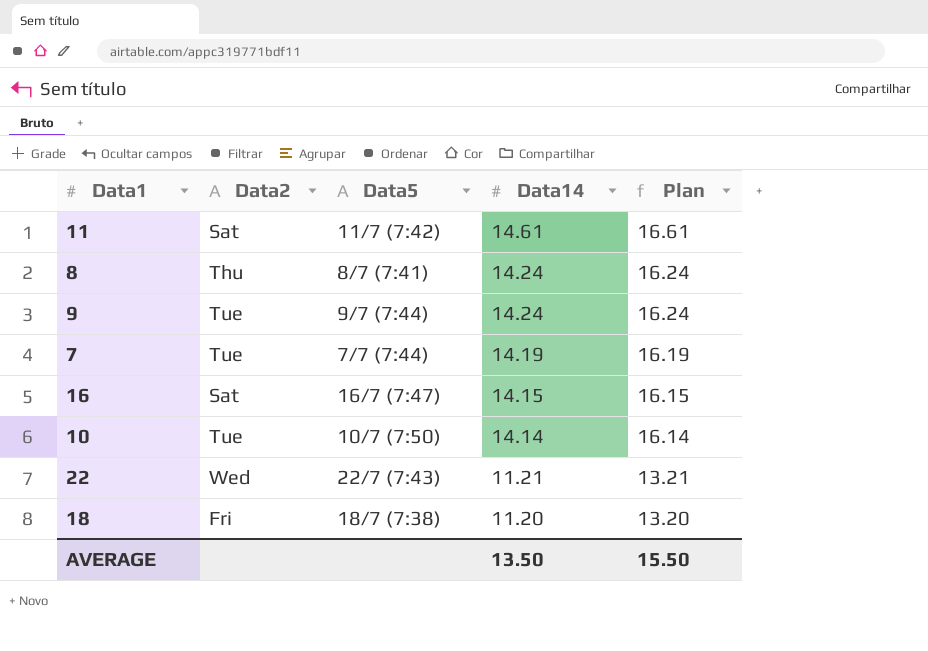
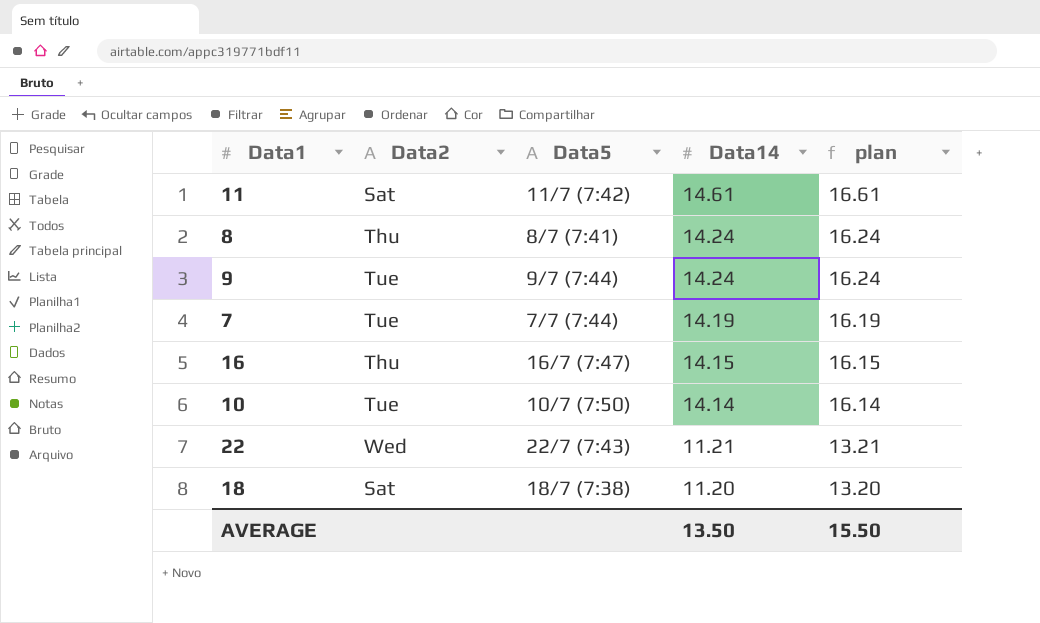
column name: Plan -> plan
16 | Data2: Sat -> Thu
18 | Data2: Fri -> Sat

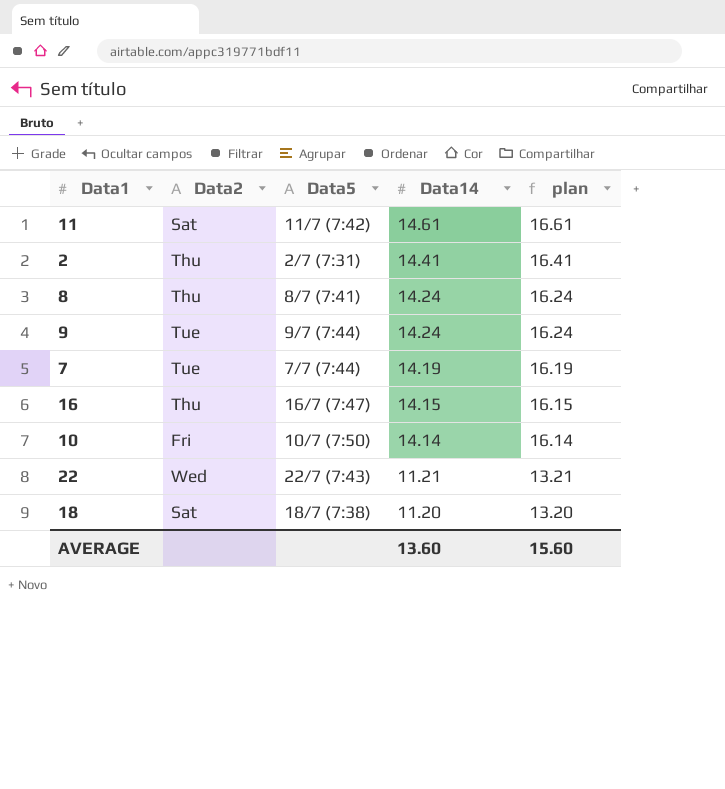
row 2: none -> Thu | 2/7 (7:31) | 14.41 | 16.41
10 | Data2: Tue -> Fri
AVERAGE | Data14: 13.50 -> 13.60
AVERAGE | plan: 15.50 -> 15.60

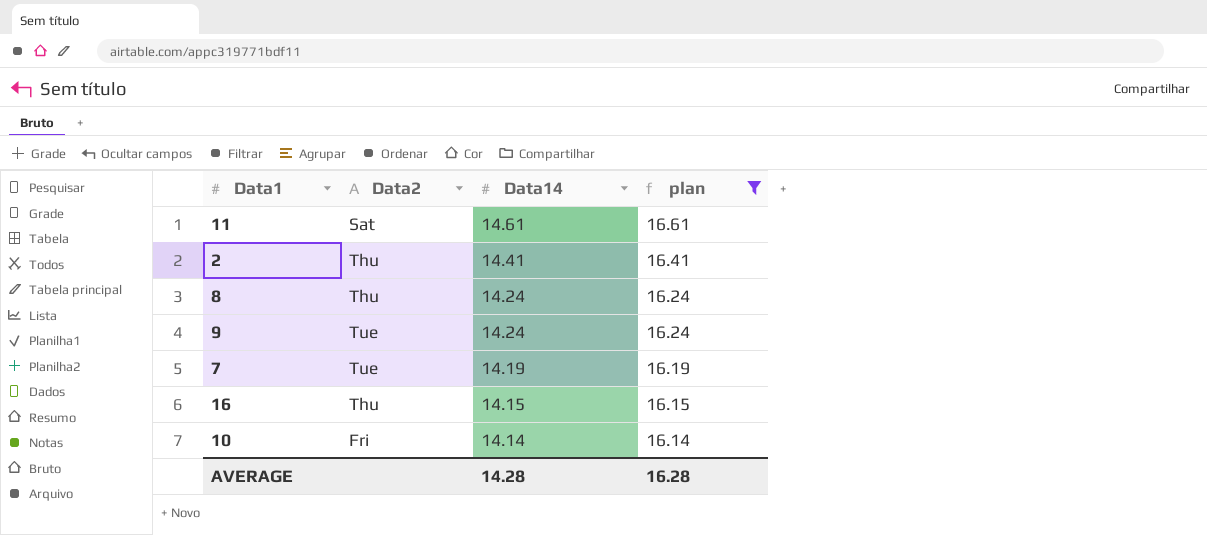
filter: none -> plan >= 16.14
column Data5 | position: 3 -> none
AVERAGE | Data14: 13.60 -> 14.28
AVERAGE | plan: 15.60 -> 16.28

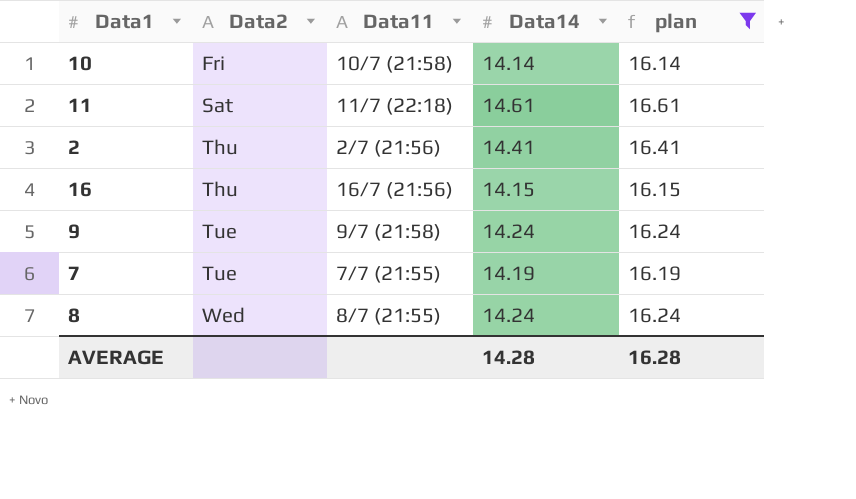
row order: Data14 descending -> Data2 ascending
column Data11 | position: none -> 3
8 | Data2: Thu -> Wed

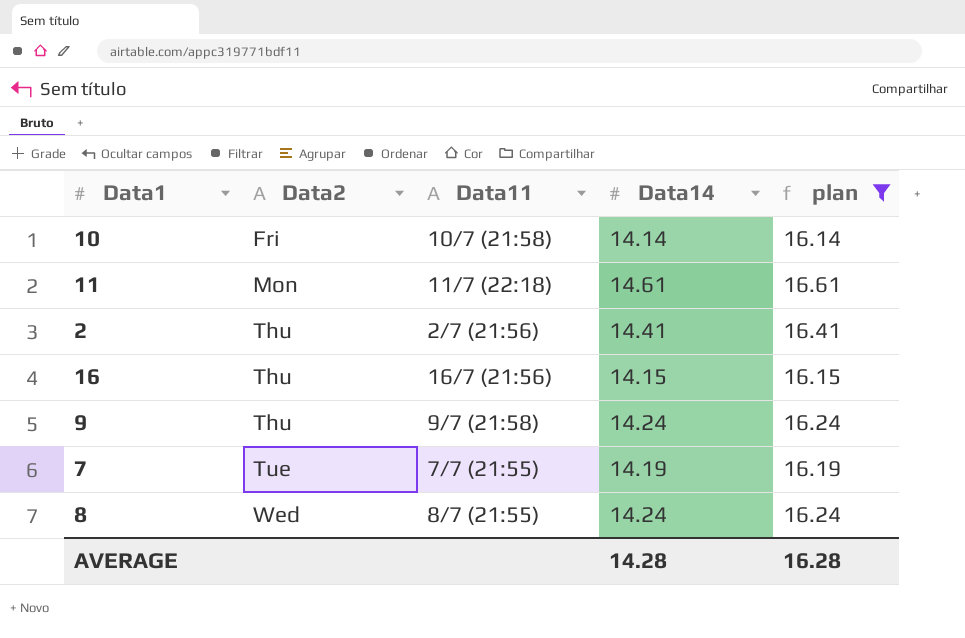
11 | Data2: Sat -> Mon
9 | Data2: Tue -> Thu

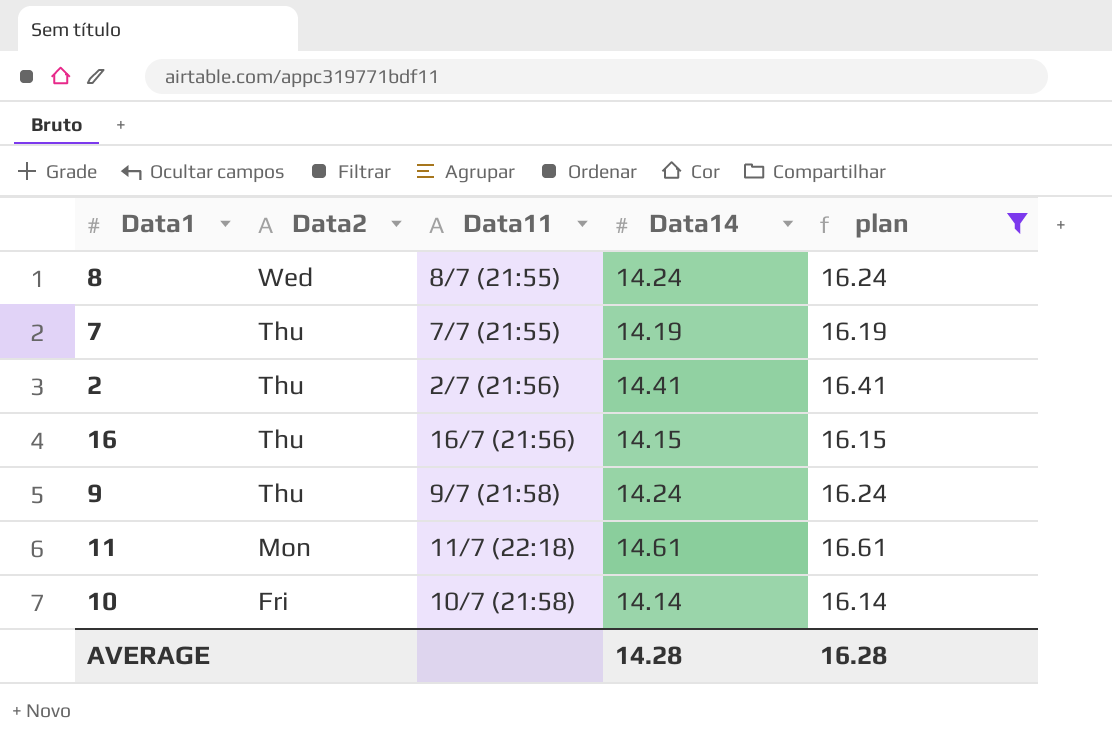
row order: Data2 ascending -> Data2 descending
7 | Data2: Tue -> Thu

